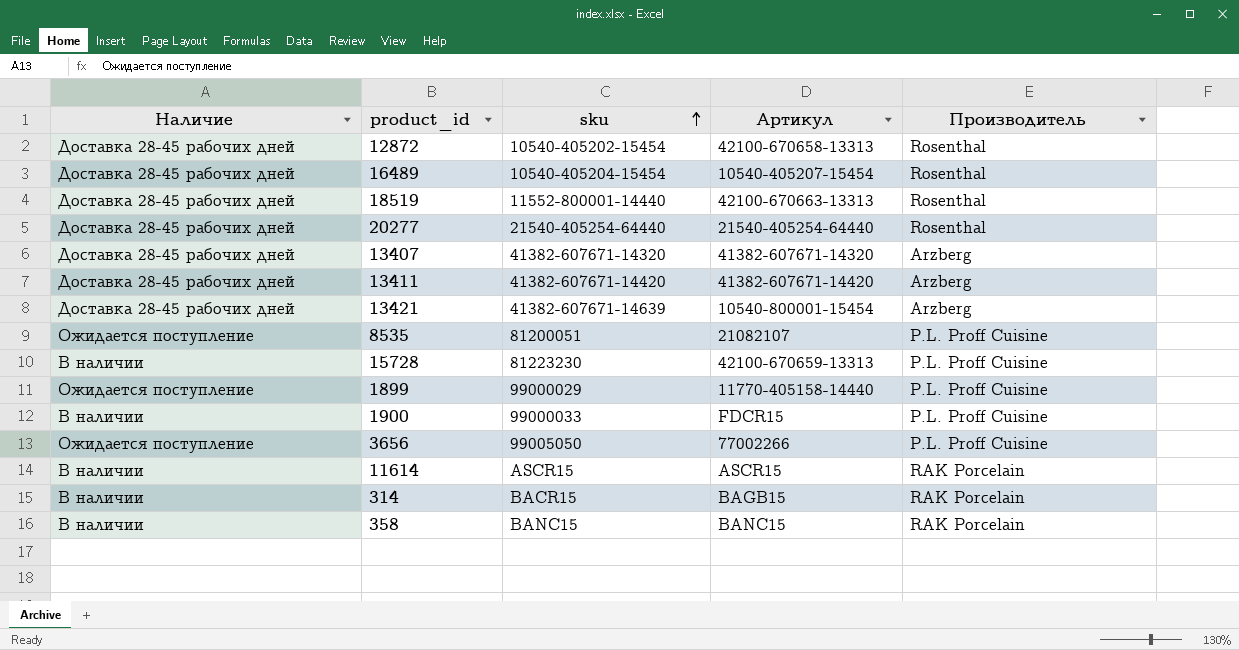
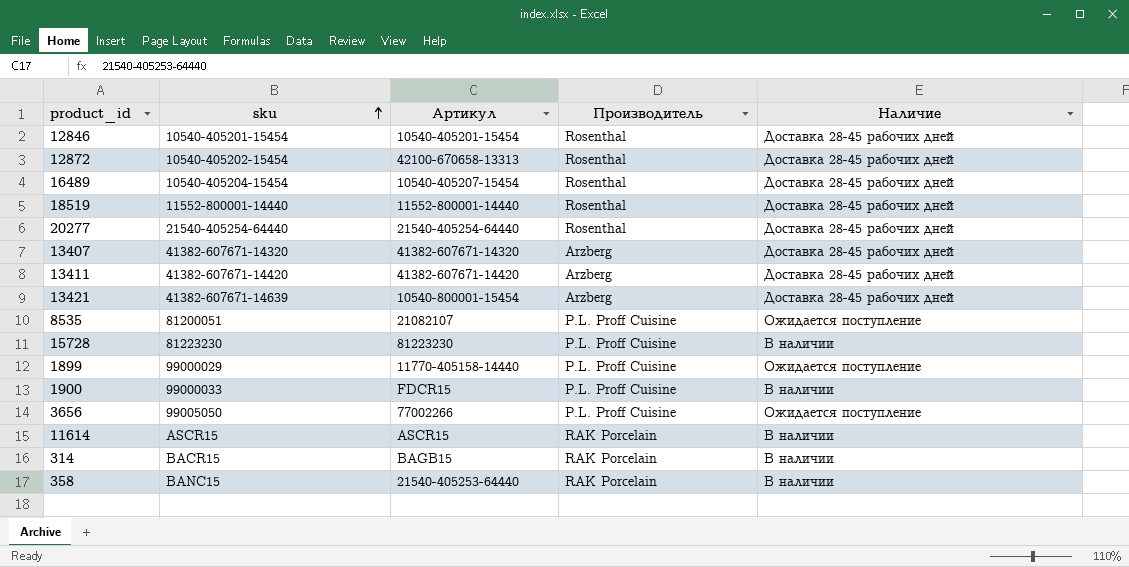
column Наличие | position: 1 -> 5
row 12846: none -> 10540-405201-15454 | 10540-405201-15454 | Rosenthal | Доставка 28-45 рабочих дней
18519 | Артикул: 42100-670663-13313 -> 11552-800001-14440
15728 | Артикул: 42100-670659-13313 -> 81223230
358 | Артикул: BANC15 -> 21540-405253-64440

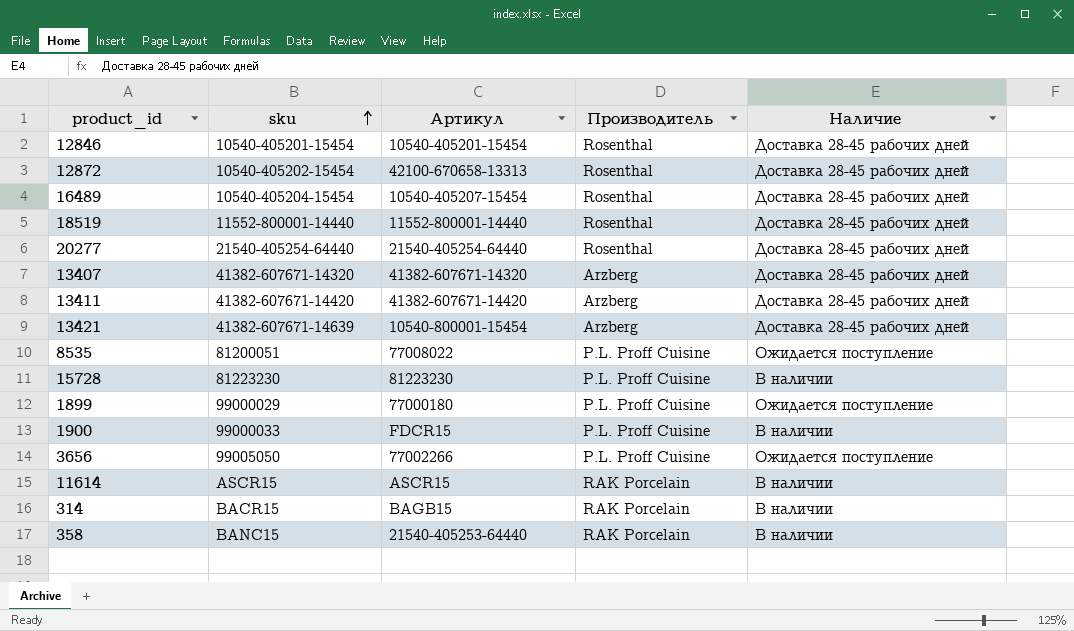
8535 | Артикул: 21082107 -> 77008022
1899 | Артикул: 11770-405158-14440 -> 77000180

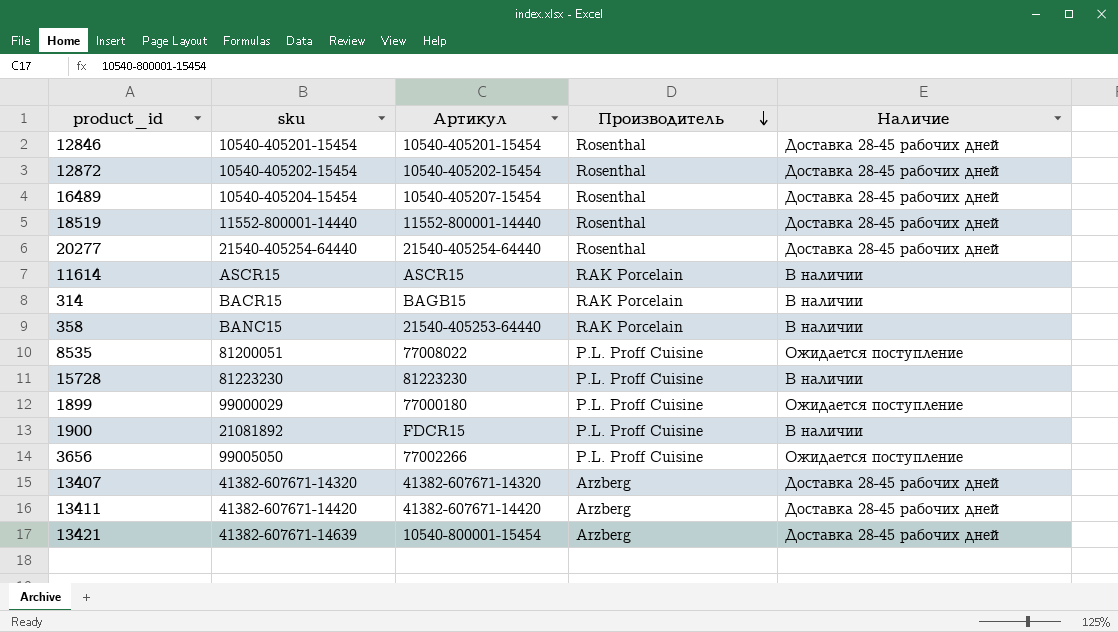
row order: sku ascending -> Производитель descending
12872 | Артикул: 42100-670658-13313 -> 10540-405202-15454
1900 | sku: 99000033 -> 21081892

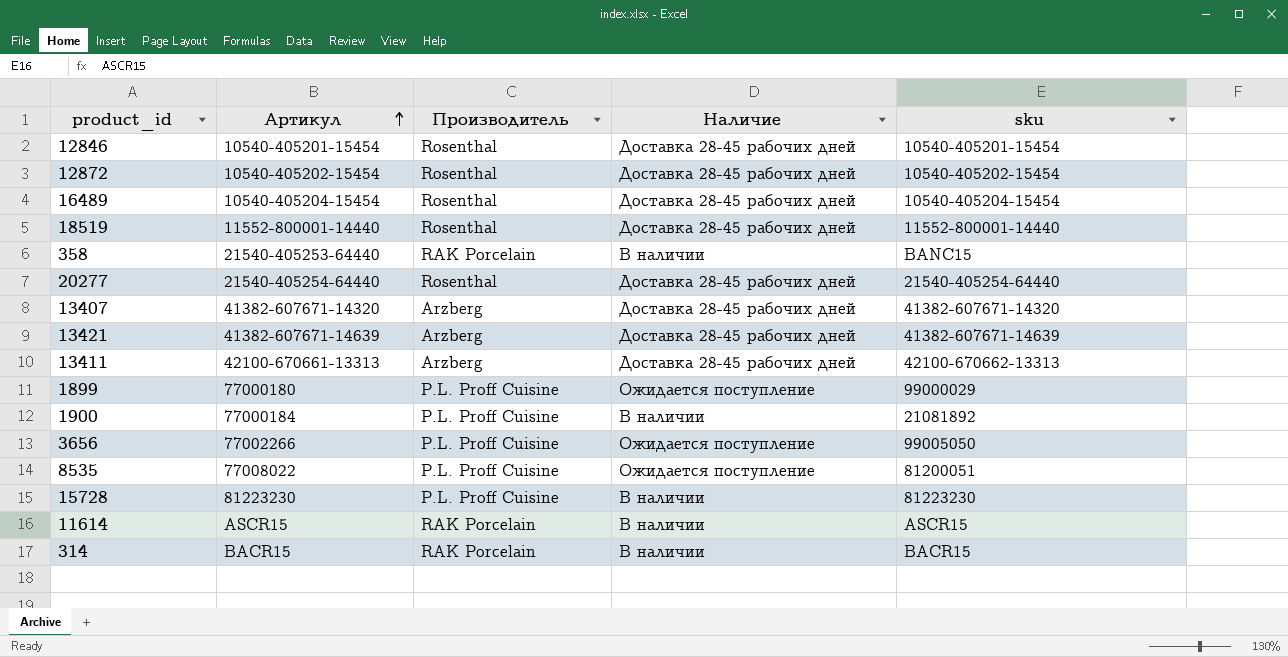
row order: Производитель descending -> Артикул ascending
column sku | position: 2 -> 5
16489 | Артикул: 10540-405207-15454 -> 10540-405204-15454
13421 | Артикул: 10540-800001-15454 -> 41382-607671-14639
13411 | Артикул: 41382-607671-14420 -> 42100-670661-13313
13411 | sku: 41382-607671-14420 -> 42100-670662-13313
1900 | Артикул: FDCR15 -> 77000184
314 | Артикул: BAGB15 -> BACR15

